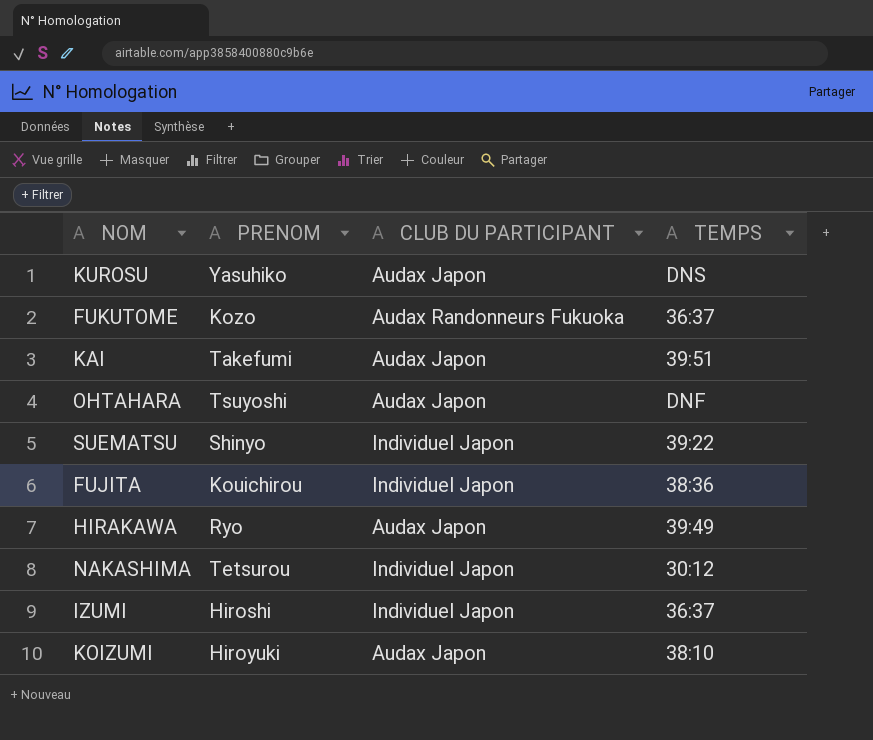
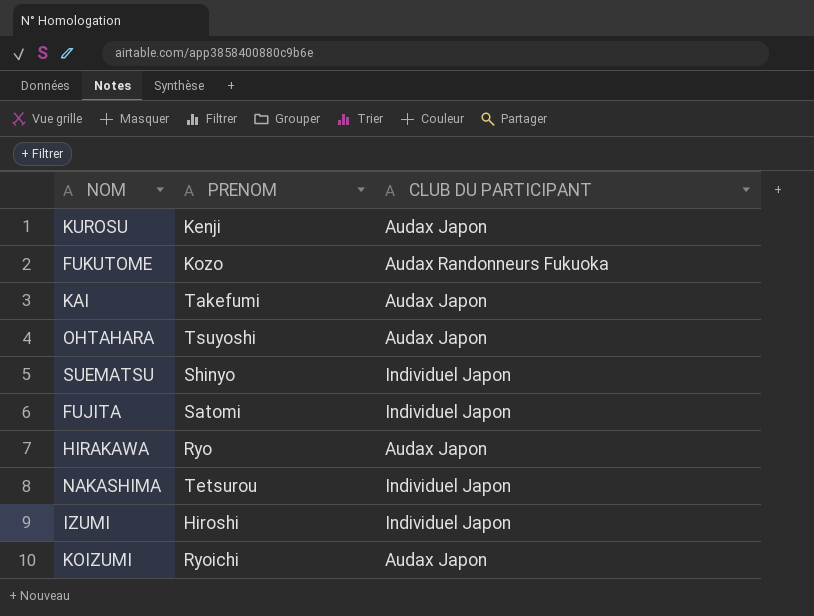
column TEMPS | position: 4 -> none
KUROSU | PRENOM: Yasuhiko -> Kenji
FUJITA | PRENOM: Kouichirou -> Satomi
KOIZUMI | PRENOM: Hiroyuki -> Ryoichi

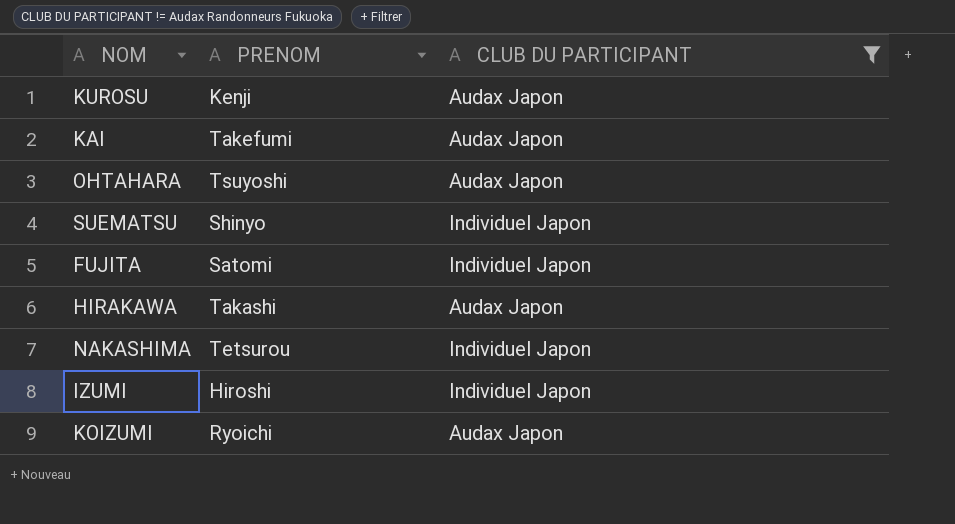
filter: none -> CLUB DU PARTICIPANT != Audax Randonneurs Fukuoka
HIRAKAWA | PRENOM: Ryo -> Takashi

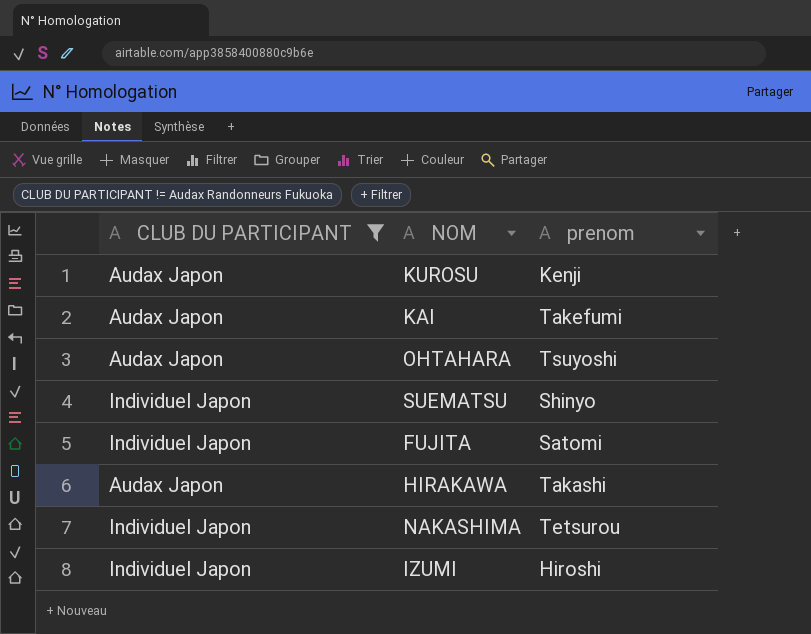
column CLUB DU PARTICIPANT | position: 3 -> 1
column name: PRENOM -> prenom
row KOIZUMI: Ryoichi | Audax Japon -> none

